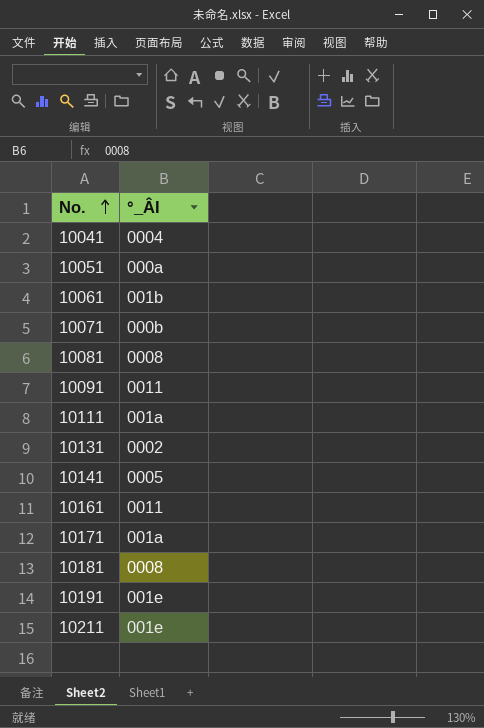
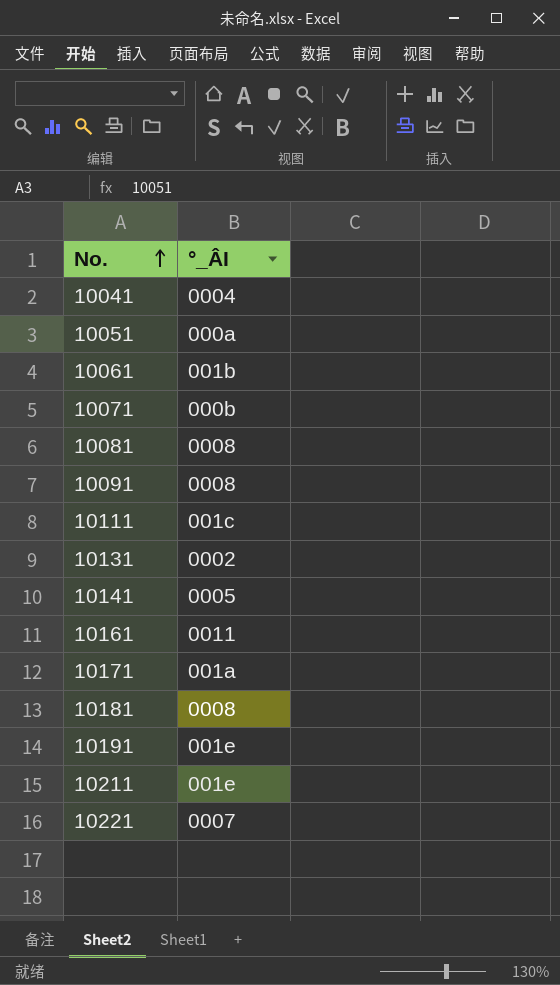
10091 | °_ÂI: 0011 -> 0008
10111 | °_ÂI: 001a -> 001c
row 10221: none -> 0007

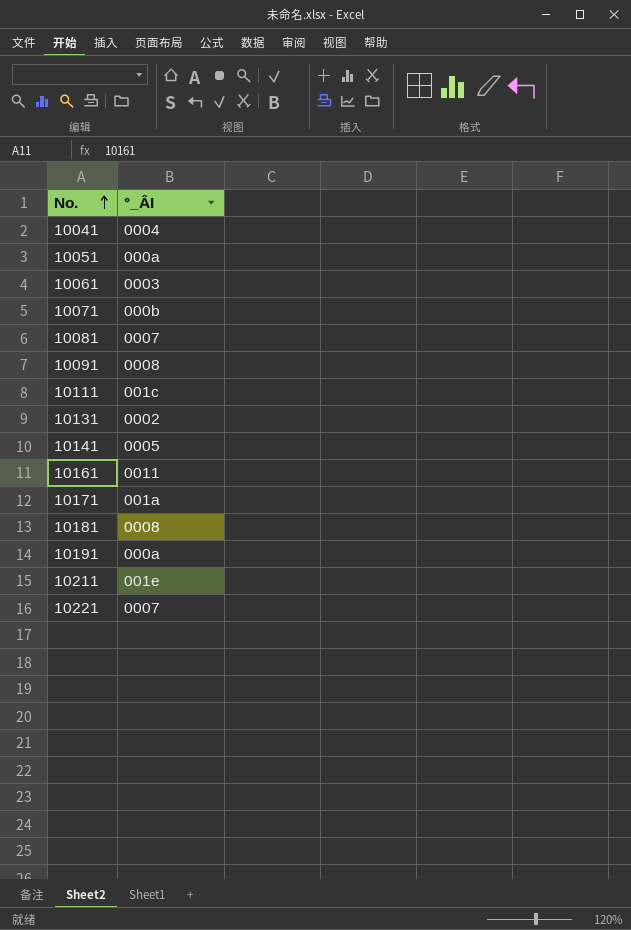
10061 | °_ÂI: 001b -> 0003
10081 | °_ÂI: 0008 -> 0007
10191 | °_ÂI: 001e -> 000a

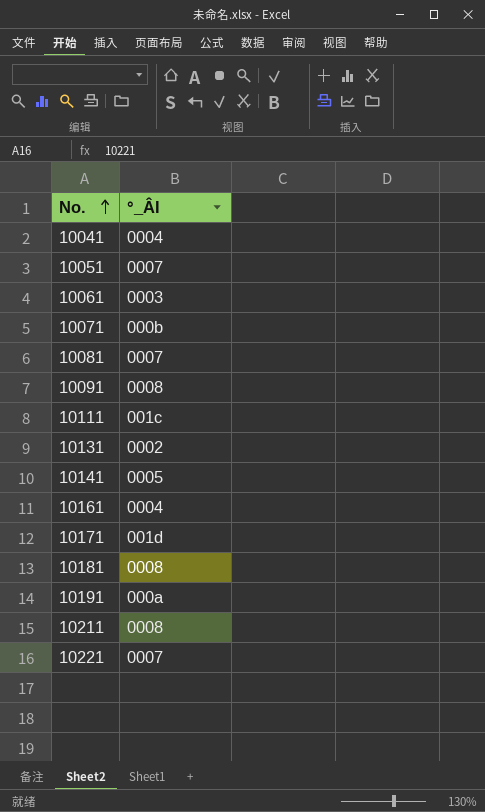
10051 | °_ÂI: 000a -> 0007
10161 | °_ÂI: 0011 -> 0004
10171 | °_ÂI: 001a -> 001d
10211 | °_ÂI: 001e -> 0008

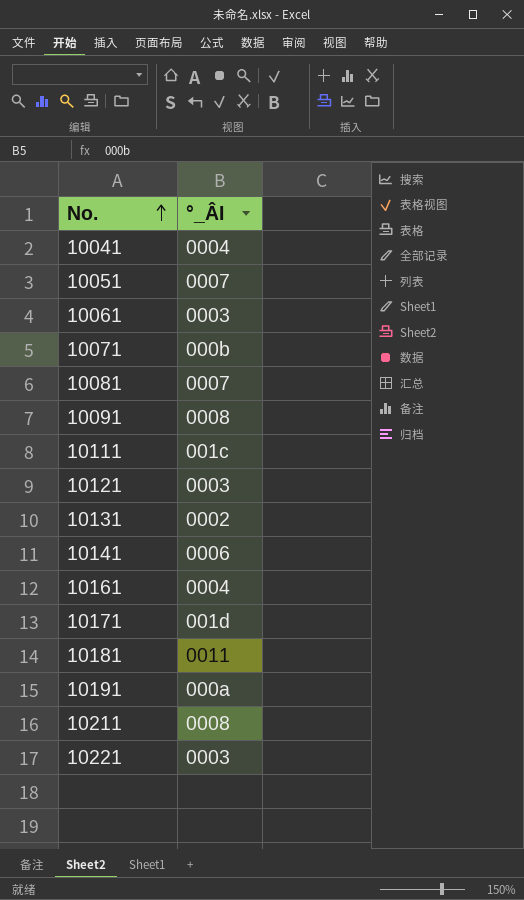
row 10121: none -> 0003
10141 | °_ÂI: 0005 -> 0006
10181 | °_ÂI: 0008 -> 0011
10221 | °_ÂI: 0007 -> 0003

